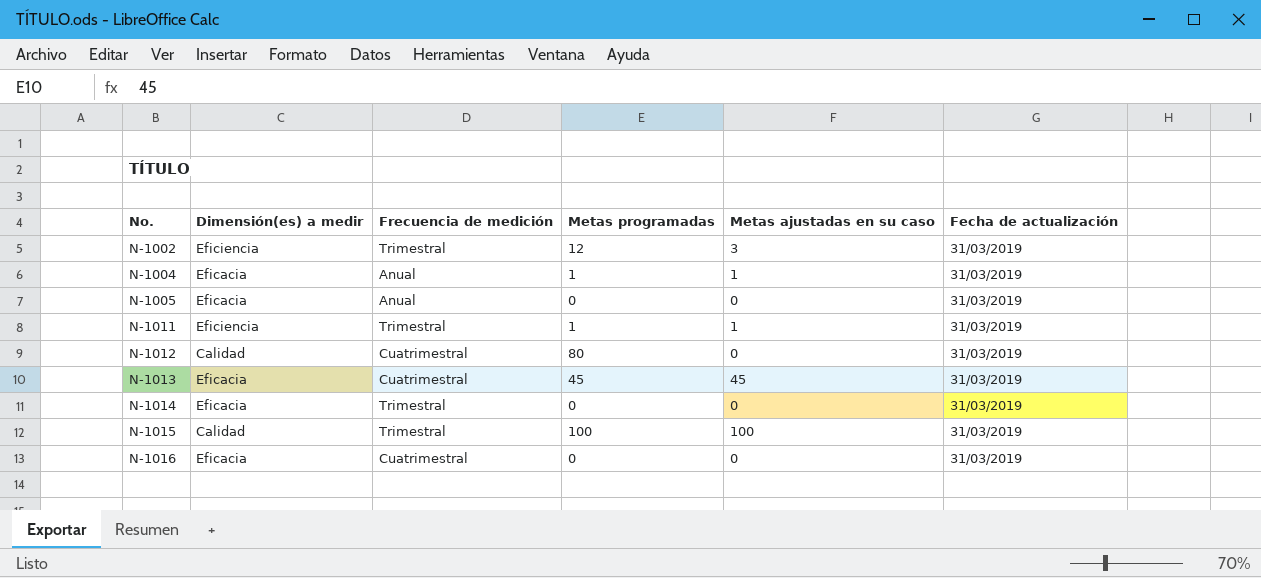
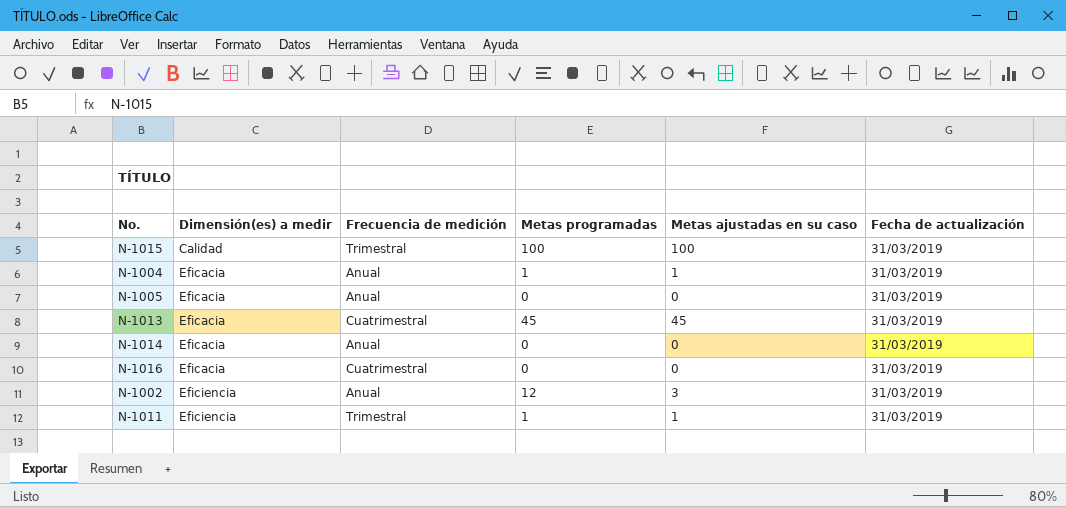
row order: No. ascending -> Dimensión(es) a medir ascending
row N-1012: Calidad | Cuatrimestral | 80 | 0 | 31/03/2019 -> none
N-1014 | Frecuencia de medición: Trimestral -> Anual
N-1002 | Frecuencia de medición: Trimestral -> Anual

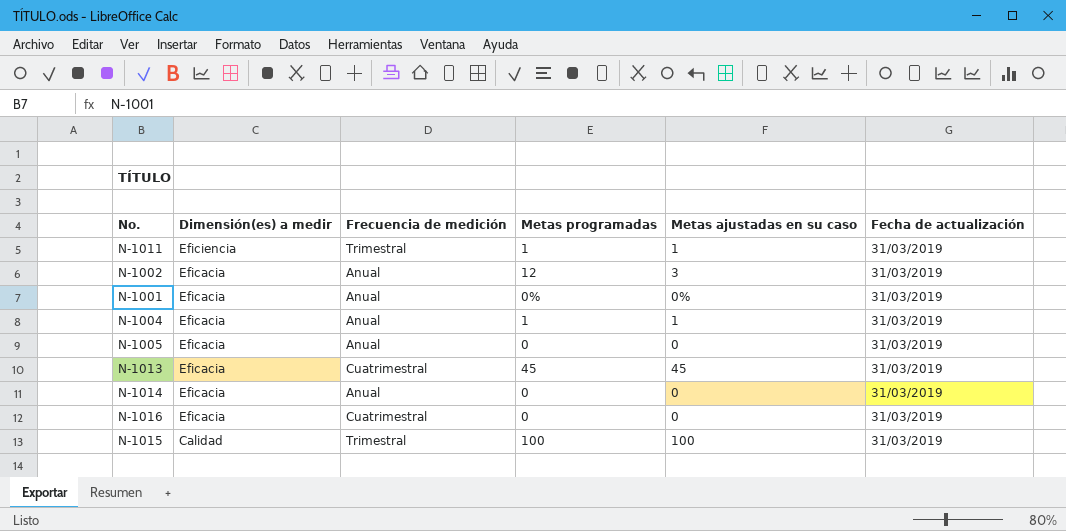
row order: Dimensión(es) a medir ascending -> Dimensión(es) a medir descending
N-1002 | Dimensión(es) a medir: Eficiencia -> Eficacia
row N-1001: none -> Eficacia | Anual | 0% | 0% | 31/03/2019

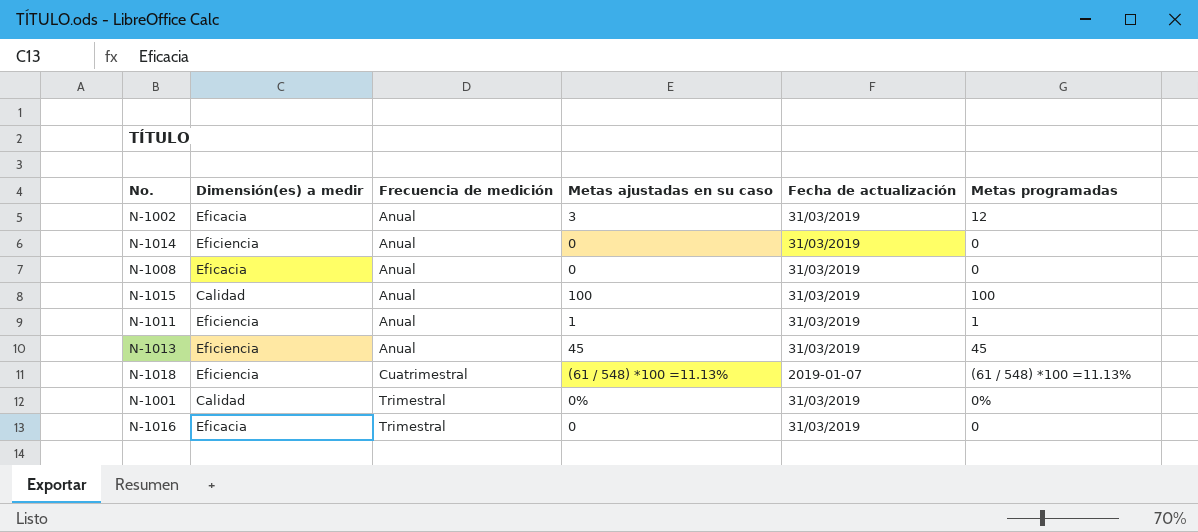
row order: Dimensión(es) a medir descending -> Frecuencia de medición ascending
column Metas programadas | position: 4 -> 6
row N-1004: Eficacia | Anual | 1 | 1 | 31/03/2019 -> none
row N-1005: Eficacia | Anual | 0 | 0 | 31/03/2019 -> none
N-1014 | Dimensión(es) a medir: Eficacia -> Eficiencia
row N-1008: none -> Eficacia | Anual | 0 | 31/03/2019 | 0
N-1015 | Frecuencia de medición: Trimestral -> Anual
N-1011 | Frecuencia de medición: Trimestral -> Anual
N-1013 | Dimensión(es) a medir: Eficacia -> Eficiencia
N-1013 | Frecuencia de medición: Cuatrimestral -> Anual
row N-1018: none -> Eficiencia | Cuatrimestral | (61 / 548) *100 =11.13% | 2019-01-07 | (61 / 548) *100 =11.13%
N-1001 | Dimensión(es) a medir: Eficacia -> Calidad
N-1001 | Frecuencia de medición: Anual -> Trimestral
N-1016 | Frecuencia de medición: Cuatrimestral -> Trimestral

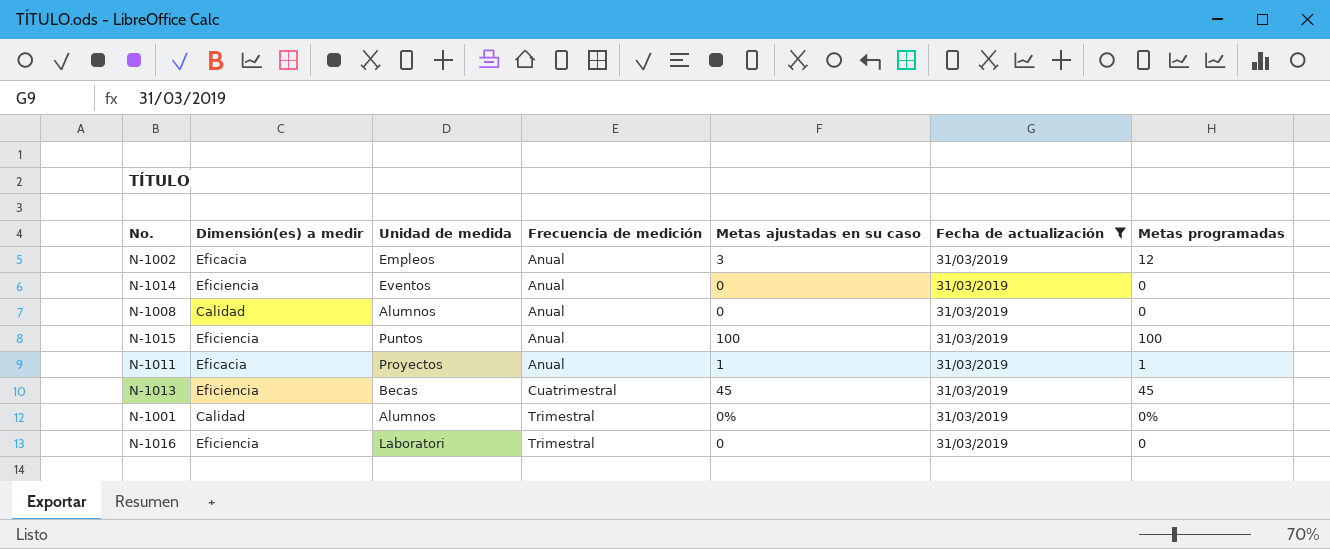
filter: none -> Fecha de actualización = 31/03/2019
column Unidad de medida | position: none -> 3
N-1008 | Dimensión(es) a medir: Eficacia -> Calidad
N-1015 | Dimensión(es) a medir: Calidad -> Eficiencia
N-1011 | Dimensión(es) a medir: Eficiencia -> Eficacia
N-1013 | Frecuencia de medición: Anual -> Cuatrimestral
N-1016 | Dimensión(es) a medir: Eficacia -> Eficiencia

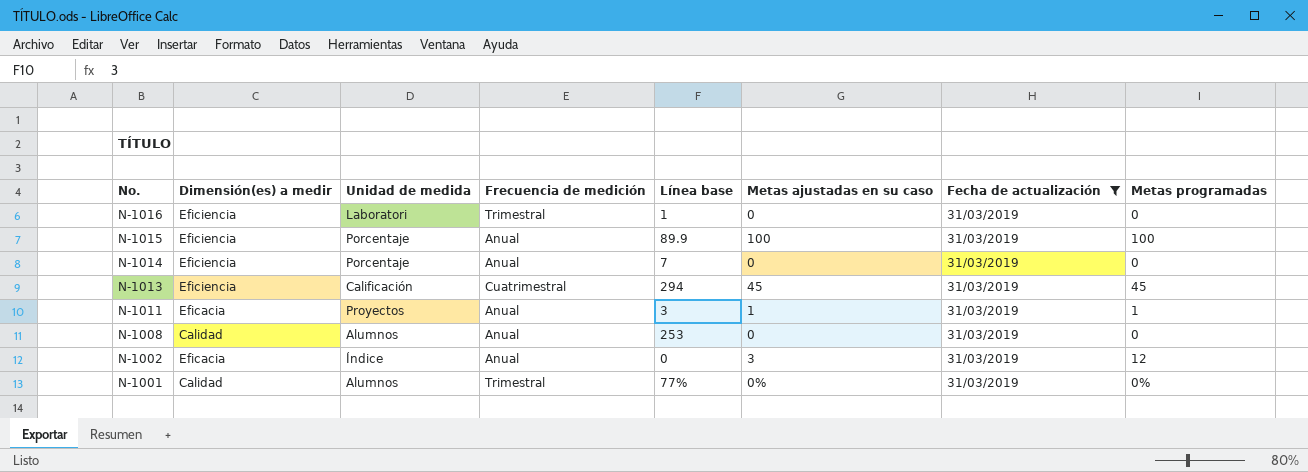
row order: Frecuencia de medición ascending -> No. descending
column Línea base | position: none -> 5
N-1015 | Unidad de medida: Puntos -> Porcentaje
N-1014 | Unidad de medida: Eventos -> Porcentaje
N-1013 | Unidad de medida: Becas -> Calificación
N-1002 | Unidad de medida: Empleos -> Índice

